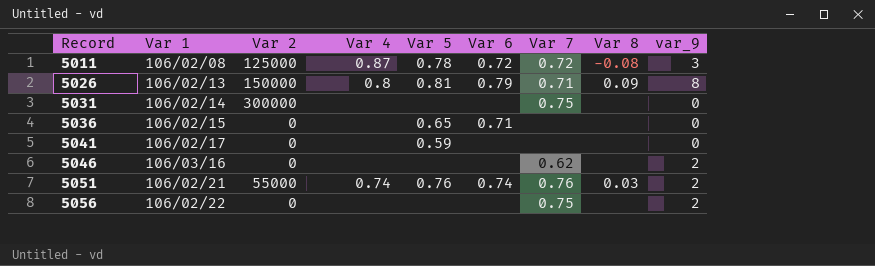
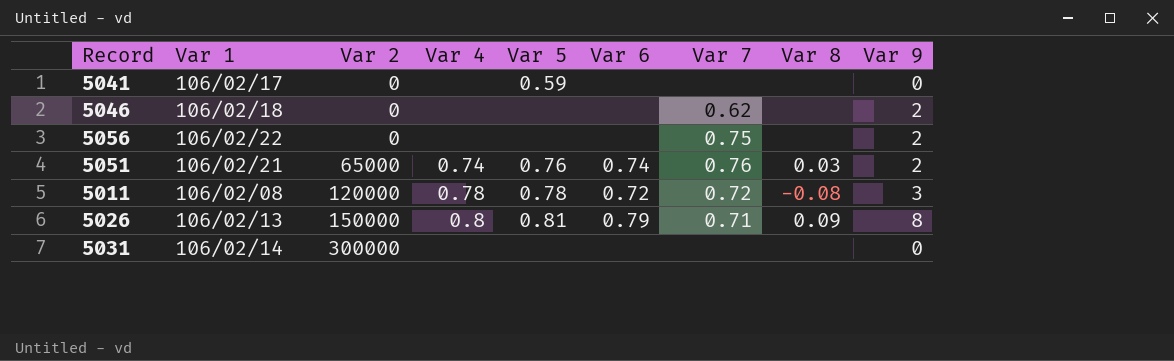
row order: Record ascending -> Var 2 ascending
column name: var_9 -> Var 9
row 5036: 106/02/15 | 0 | none | 0.65 | 0.71 | none | none | 0 -> none
5046 | Var 1: 106/03/16 -> 106/02/18
5051 | Var 2: 55000 -> 65000
5011 | Var 2: 125000 -> 120000
5011 | Var 4: 0.87 -> 0.78
5031 | Var 7: 0.75 -> none

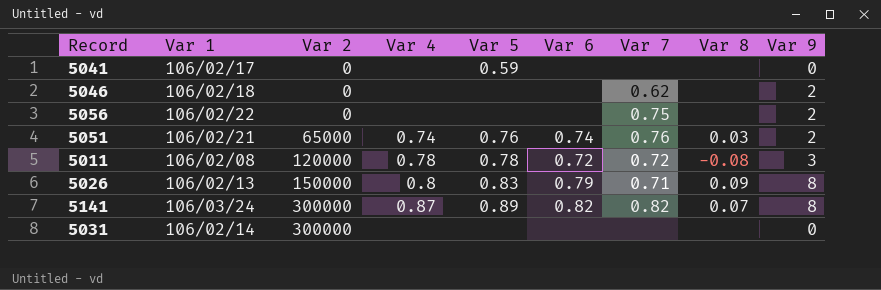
5026 | Var 5: 0.81 -> 0.83
row 5141: none -> 106/03/24 | 300000 | 0.87 | 0.89 | 0.82 | 0.82 | 0.07 | 8

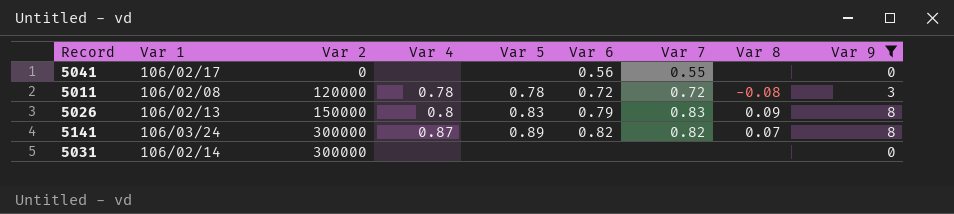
filter: none -> Var 9 != 2
5041 | Var 5: 0.59 -> none
5041 | Var 6: none -> 0.56
5041 | Var 7: none -> 0.55
5026 | Var 7: 0.71 -> 0.83

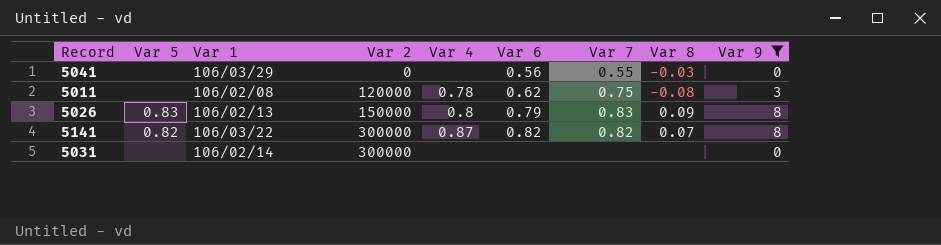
column Var 5 | position: 5 -> 2
5041 | Var 1: 106/02/17 -> 106/03/29
5041 | Var 8: none -> -0.03
5011 | Var 5: 0.78 -> none
5011 | Var 6: 0.72 -> 0.62
5011 | Var 7: 0.72 -> 0.75
5141 | Var 5: 0.89 -> 0.82
5141 | Var 1: 106/03/24 -> 106/03/22

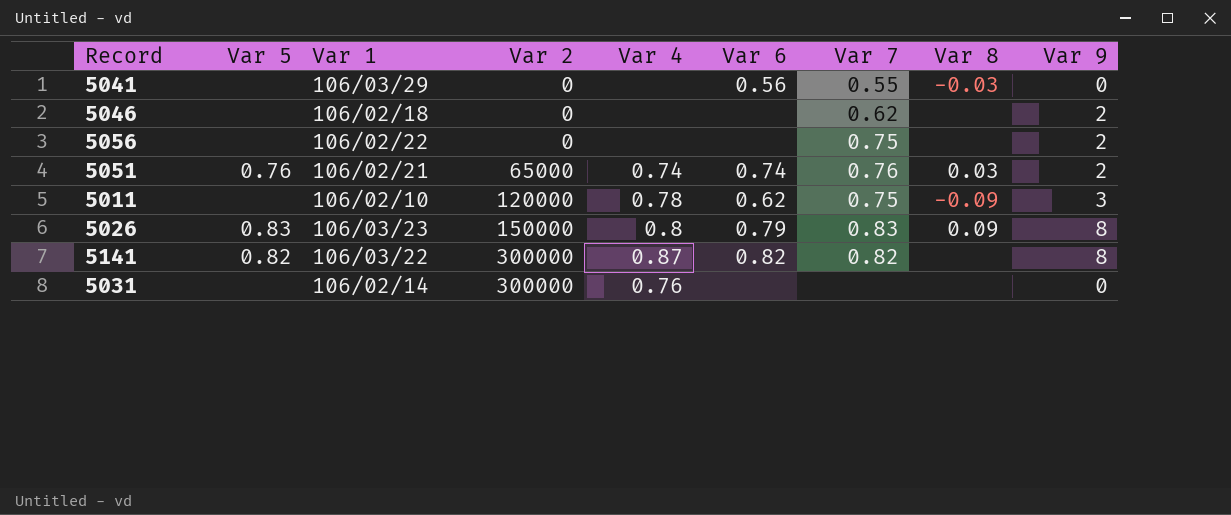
filter: Var 9 != 2 -> none
5011 | Var 1: 106/02/08 -> 106/02/10
5011 | Var 8: -0.08 -> -0.09
5026 | Var 1: 106/02/13 -> 106/03/23
5141 | Var 8: 0.07 -> none
5031 | Var 4: none -> 0.76

